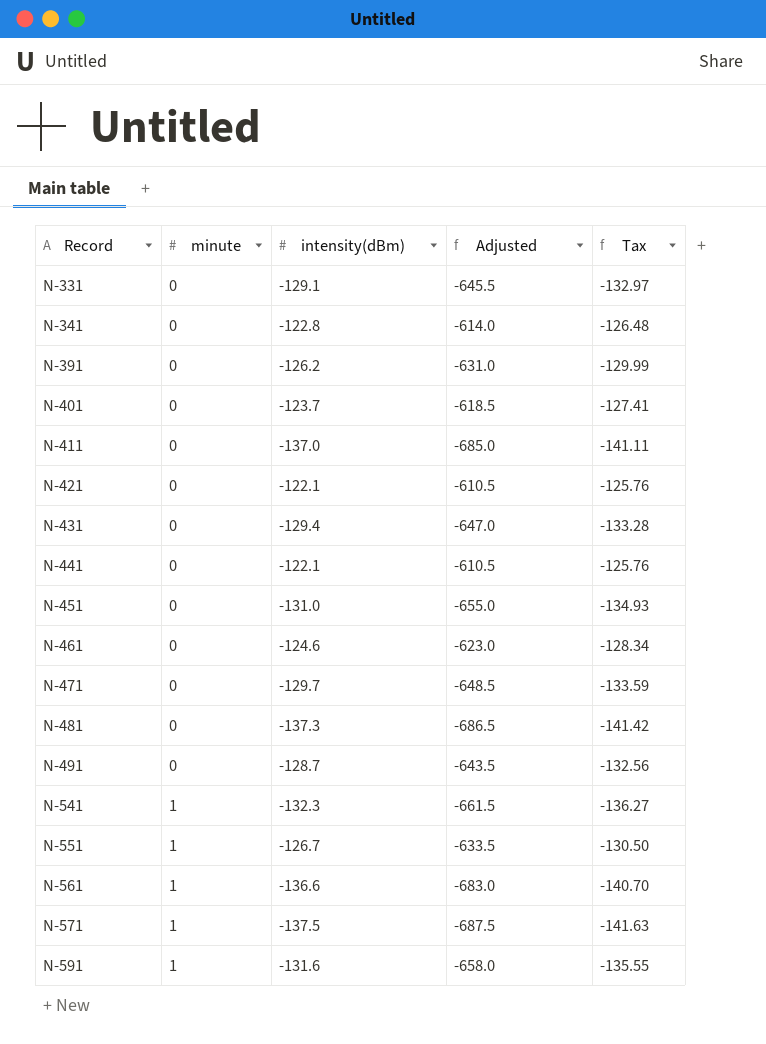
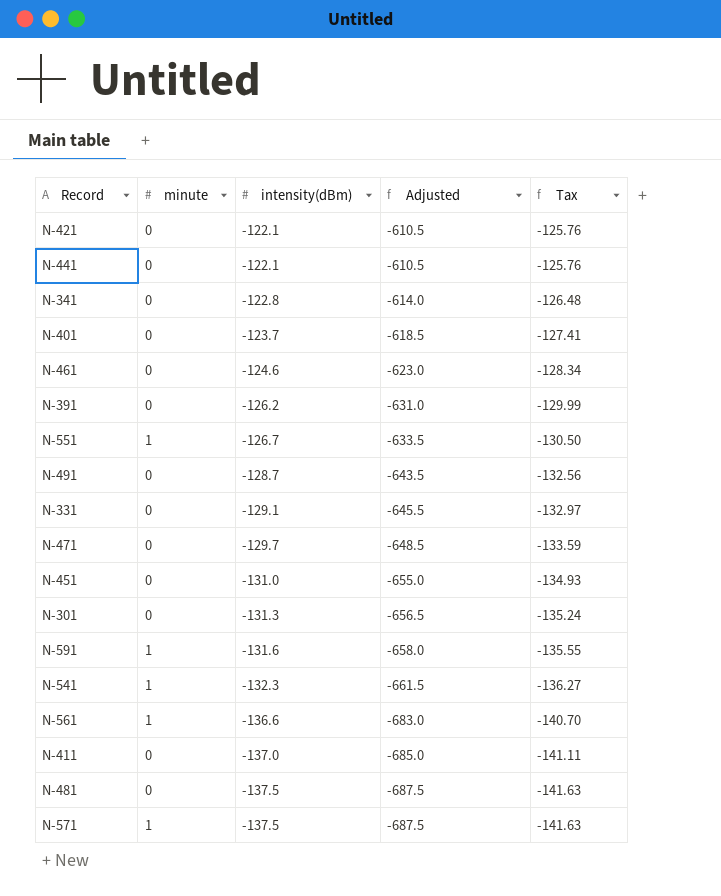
row order: Record ascending -> intensity(dBm) descending
row N-431: 0 | -129.4 | -647.0 | -133.28 -> none
row N-301: none -> 0 | -131.3 | -656.5 | -135.24
N-481 | intensity(dBm): -137.3 -> -137.5
N-481 | Adjusted: -686.5 -> -687.5
N-481 | Tax: -141.42 -> -141.63

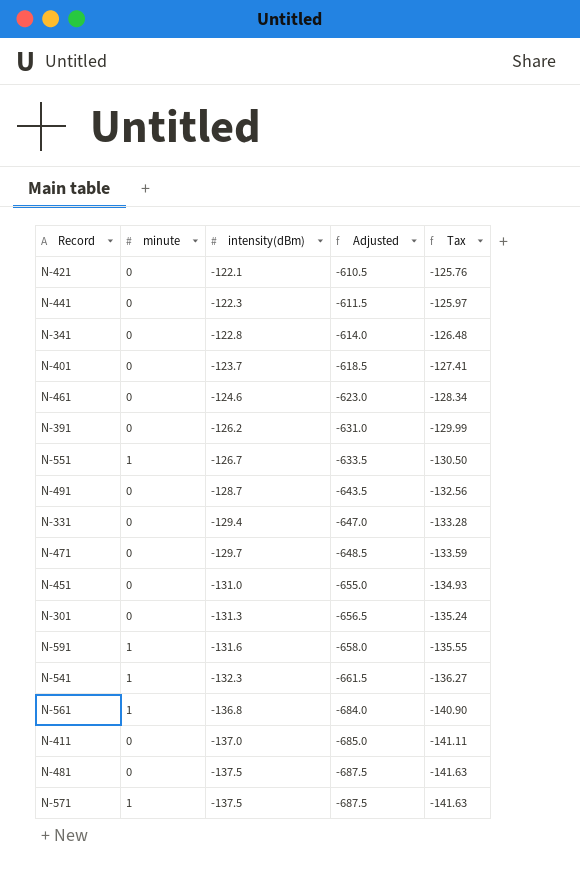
N-441 | intensity(dBm): -122.1 -> -122.3
N-441 | Adjusted: -610.5 -> -611.5
N-441 | Tax: -125.76 -> -125.97
N-331 | intensity(dBm): -129.1 -> -129.4
N-331 | Adjusted: -645.5 -> -647.0
N-331 | Tax: -132.97 -> -133.28
N-561 | intensity(dBm): -136.6 -> -136.8
N-561 | Adjusted: -683.0 -> -684.0
N-561 | Tax: -140.70 -> -140.90

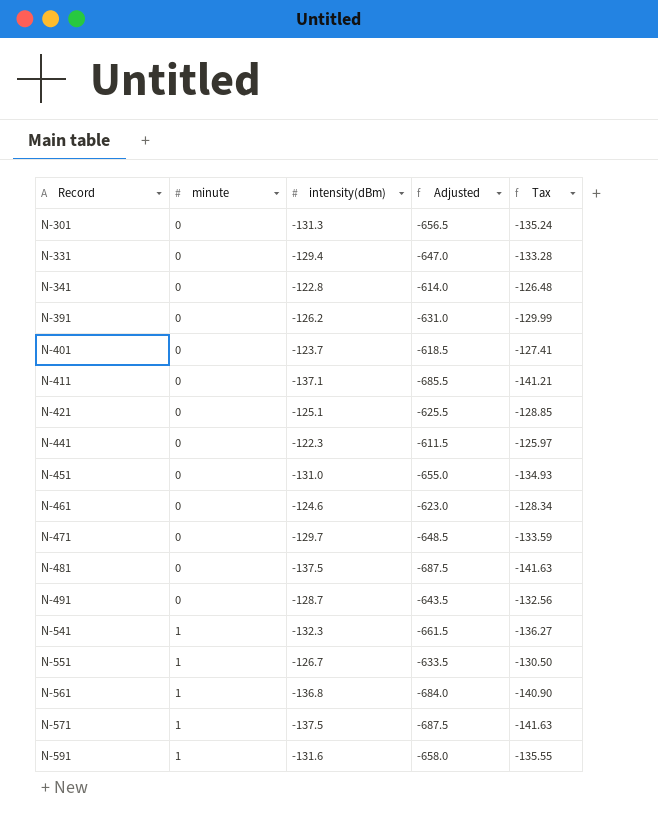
row order: intensity(dBm) descending -> Record ascending
N-411 | intensity(dBm): -137.0 -> -137.1
N-411 | Adjusted: -685.0 -> -685.5
N-411 | Tax: -141.11 -> -141.21
N-421 | intensity(dBm): -122.1 -> -125.1
N-421 | Adjusted: -610.5 -> -625.5
N-421 | Tax: -125.76 -> -128.85

